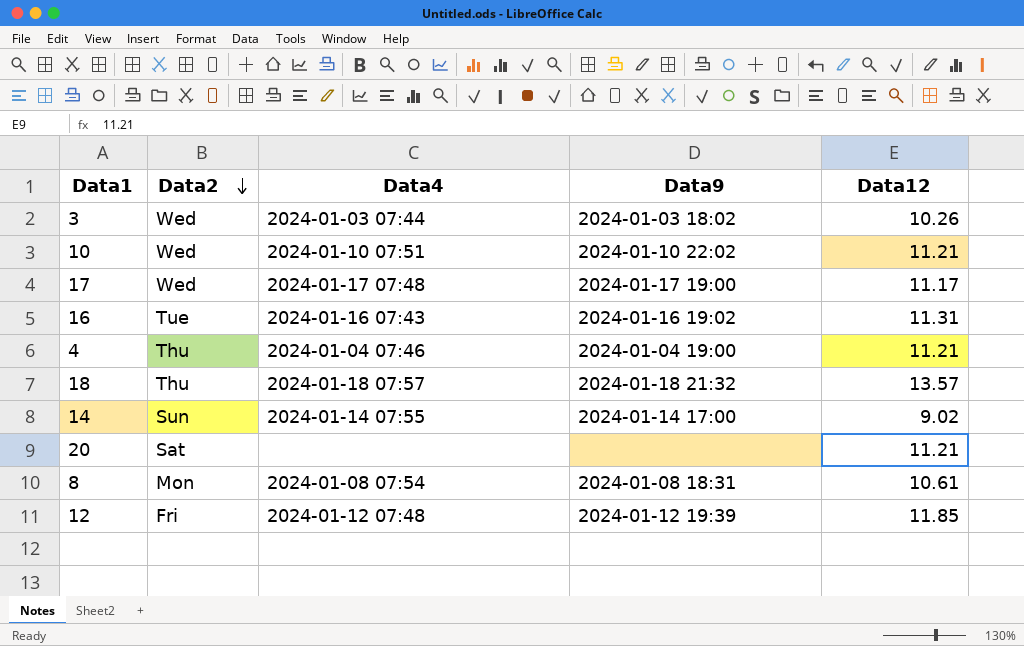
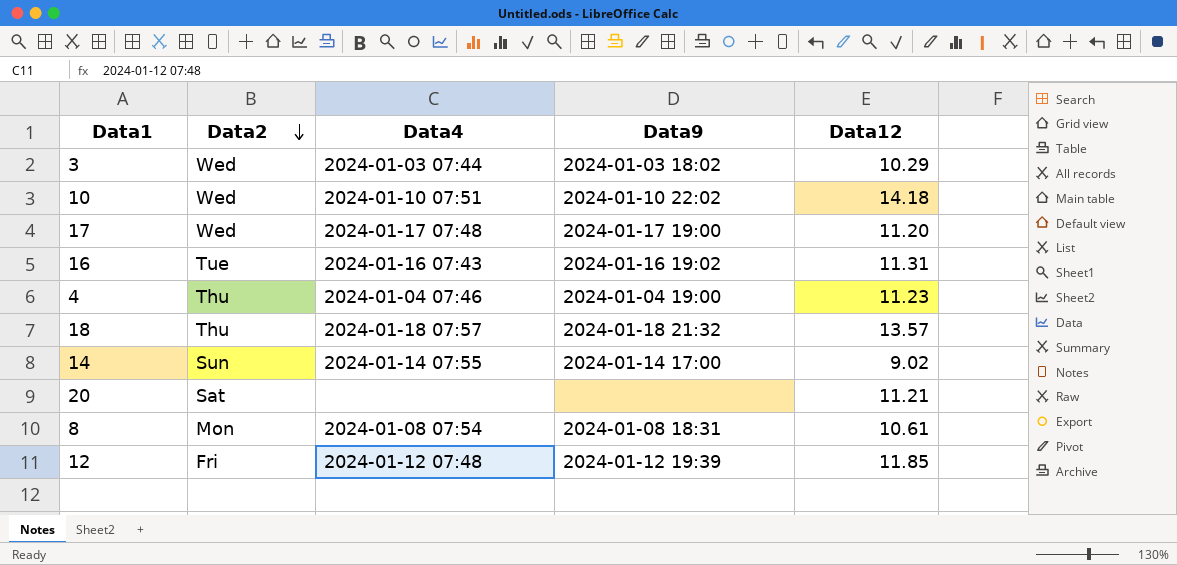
3 | Data12: 10.26 -> 10.29
10 | Data12: 11.21 -> 14.18
17 | Data12: 11.17 -> 11.20
4 | Data12: 11.21 -> 11.23

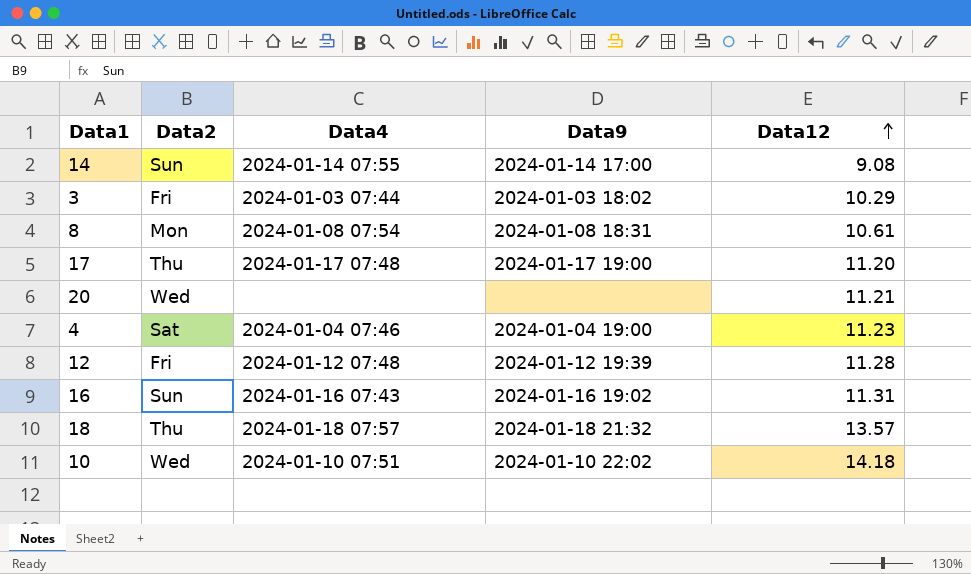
row order: Data2 descending -> Data12 ascending
14 | Data12: 9.02 -> 9.08
3 | Data2: Wed -> Fri
17 | Data2: Wed -> Thu
20 | Data2: Sat -> Wed
4 | Data2: Thu -> Sat
12 | Data12: 11.85 -> 11.28
16 | Data2: Tue -> Sun

